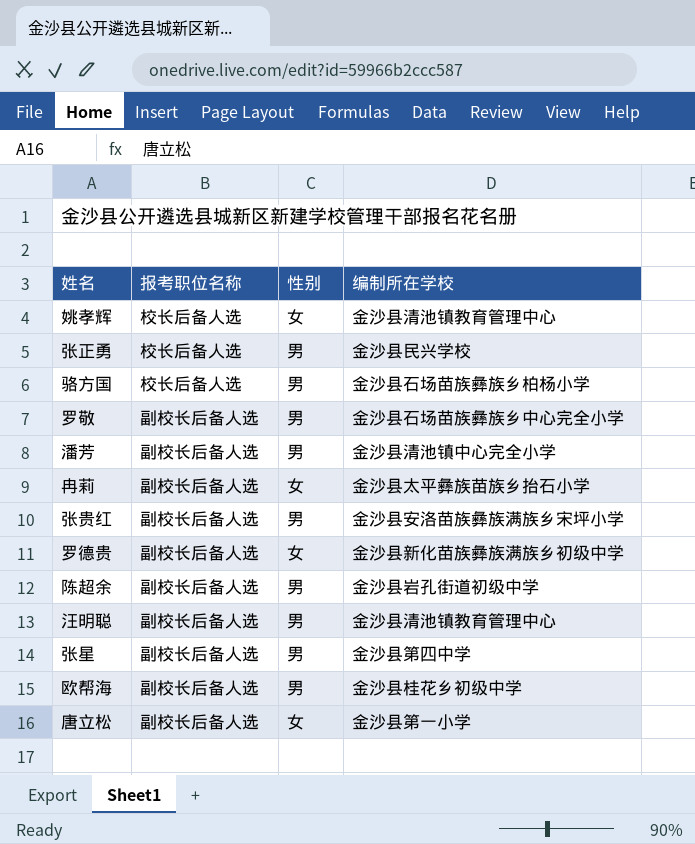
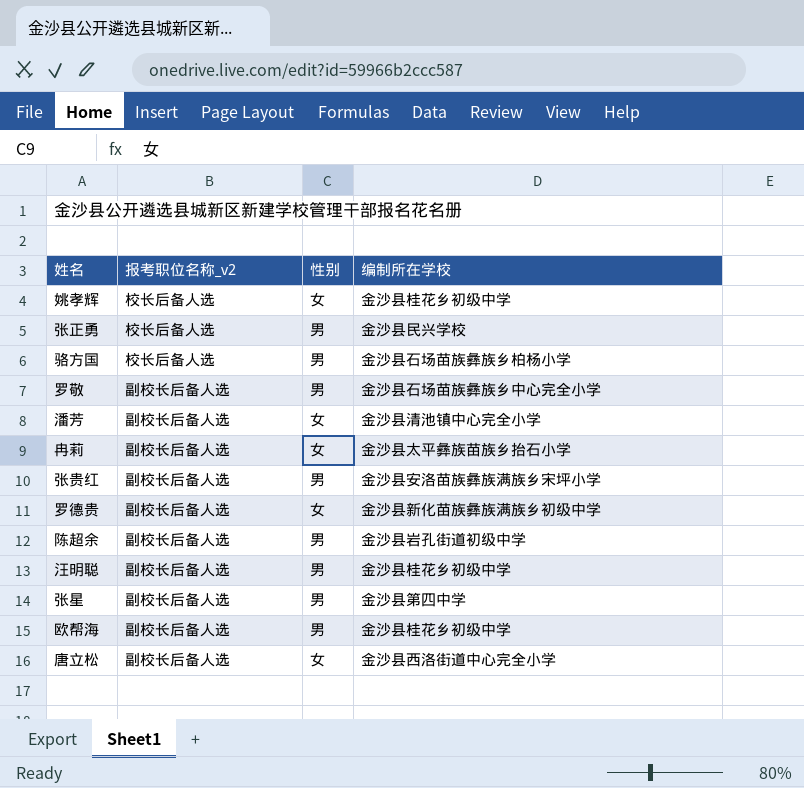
column name: 报考职位名称 -> 报考职位名称_v2
姚孝辉 | 编制所在学校: 金沙县清池镇教育管理中心 -> 金沙县桂花乡初级中学
潘芳 | 性别: 男 -> 女
汪明聪 | 编制所在学校: 金沙县清池镇教育管理中心 -> 金沙县桂花乡初级中学
唐立松 | 编制所在学校: 金沙县第一小学 -> 金沙县西洛街道中心完全小学

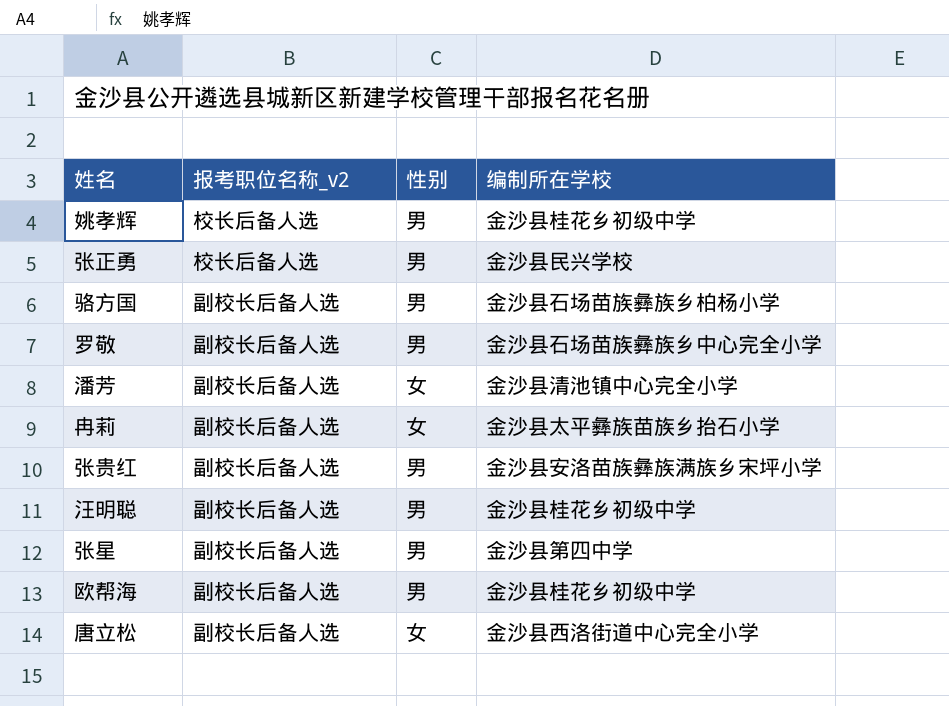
row 罗德贵: 副校长后备人选 | 女 | 金沙县新化苗族彝族满族乡初级中学 -> none
row 陈超余: 副校长后备人选 | 男 | 金沙县岩孔街道初级中学 -> none
姚孝辉 | 性别: 女 -> 男
骆方国 | 报考职位名称_v2: 校长后备人选 -> 副校长后备人选

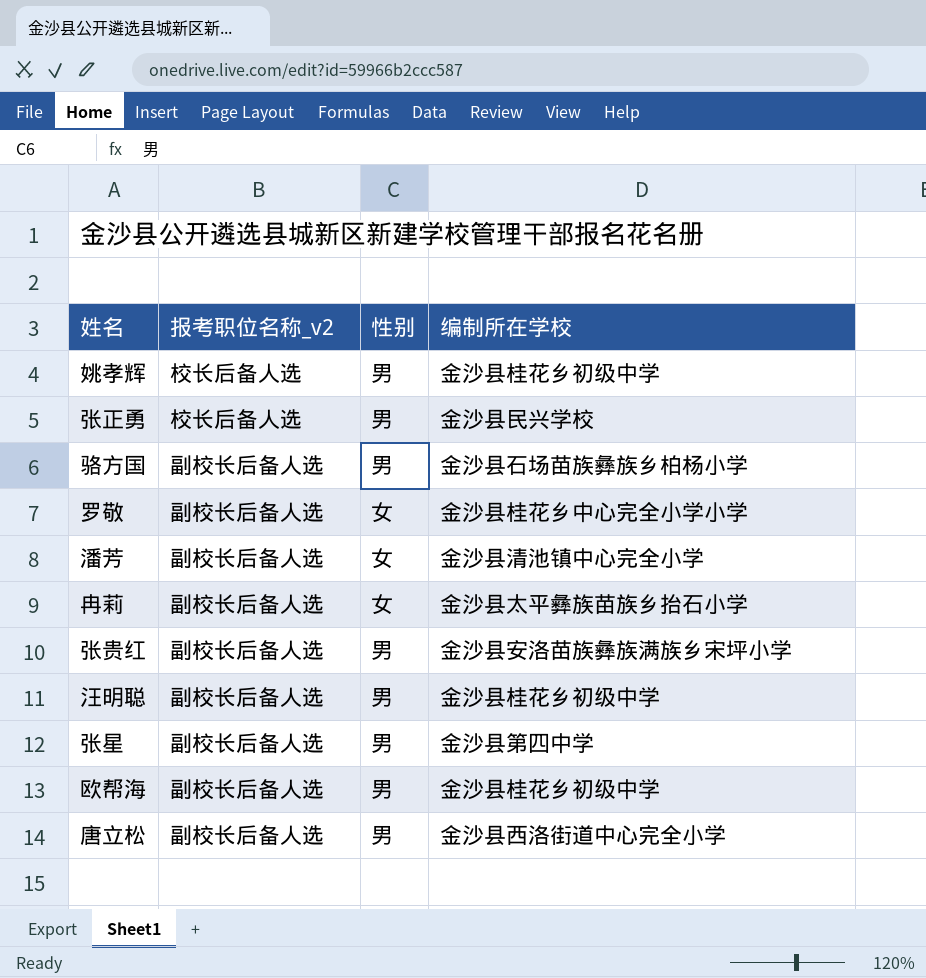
罗敬 | 性别: 男 -> 女
罗敬 | 编制所在学校: 金沙县石场苗族彝族乡中心完全小学 -> 金沙县桂花乡中心完全小学小学
唐立松 | 性别: 女 -> 男

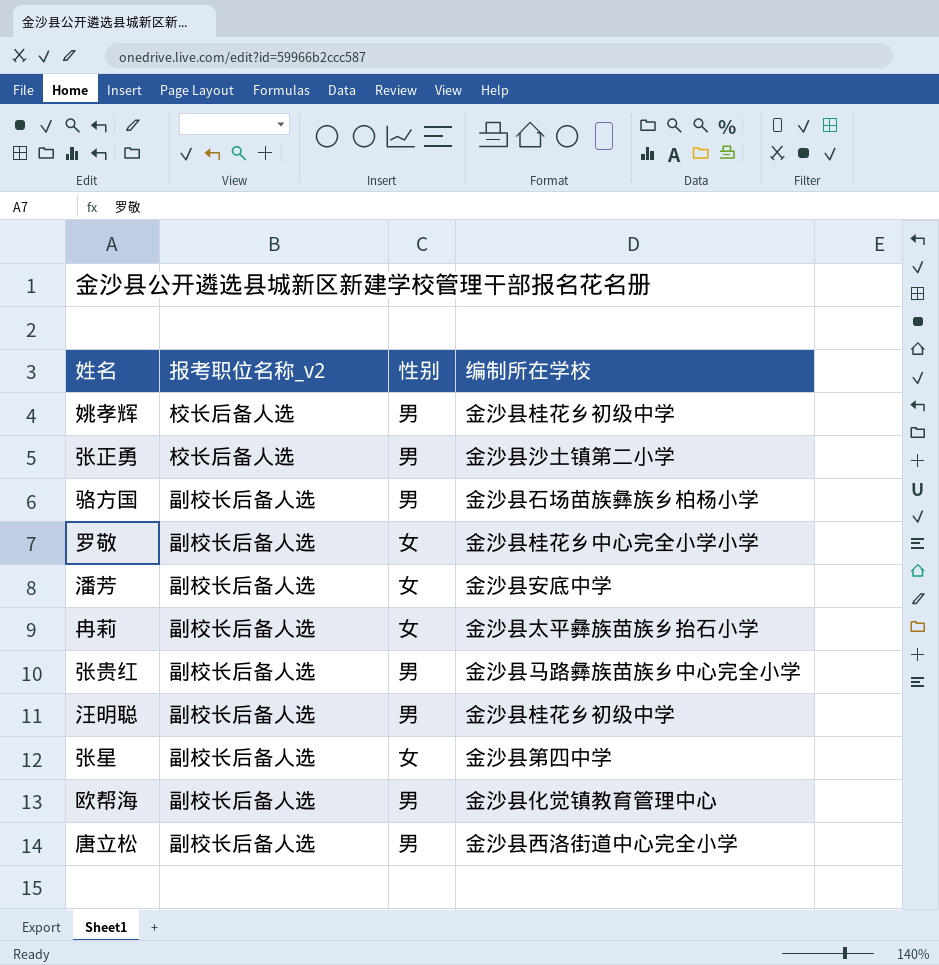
张正勇 | 编制所在学校: 金沙县民兴学校 -> 金沙县沙土镇第二小学
潘芳 | 编制所在学校: 金沙县清池镇中心完全小学 -> 金沙县安底中学
张贵红 | 编制所在学校: 金沙县安洛苗族彝族满族乡宋坪小学 -> 金沙县马路彝族苗族乡中心完全小学
张星 | 性别: 男 -> 女
欧帮海 | 编制所在学校: 金沙县桂花乡初级中学 -> 金沙县化觉镇教育管理中心

